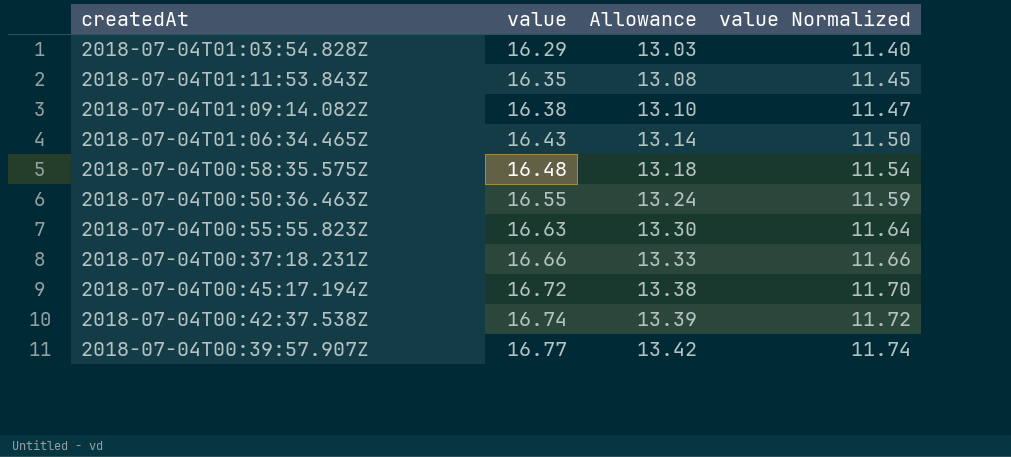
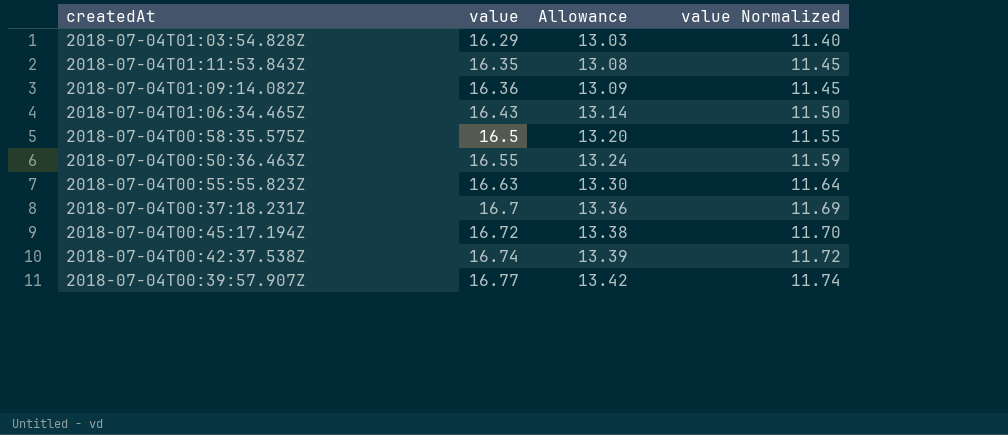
2018-07-04T01:09:14.082Z | value: 16.38 -> 16.36
2018-07-04T01:09:14.082Z | Allowance: 13.10 -> 13.09
2018-07-04T01:09:14.082Z | value Normalized: 11.47 -> 11.45
2018-07-04T00:58:35.575Z | value: 16.48 -> 16.5
2018-07-04T00:58:35.575Z | Allowance: 13.18 -> 13.20
2018-07-04T00:58:35.575Z | value Normalized: 11.54 -> 11.55
2018-07-04T00:37:18.231Z | value: 16.66 -> 16.7
2018-07-04T00:37:18.231Z | Allowance: 13.33 -> 13.36
2018-07-04T00:37:18.231Z | value Normalized: 11.66 -> 11.69

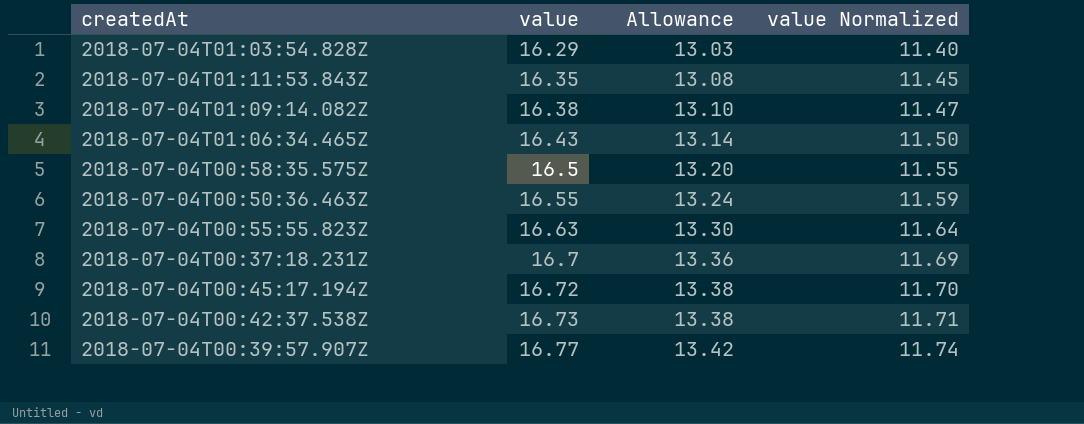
2018-07-04T01:09:14.082Z | value: 16.36 -> 16.38
2018-07-04T01:09:14.082Z | Allowance: 13.09 -> 13.10
2018-07-04T01:09:14.082Z | value Normalized: 11.45 -> 11.47
2018-07-04T00:42:37.538Z | value: 16.74 -> 16.73
2018-07-04T00:42:37.538Z | Allowance: 13.39 -> 13.38
2018-07-04T00:42:37.538Z | value Normalized: 11.72 -> 11.71

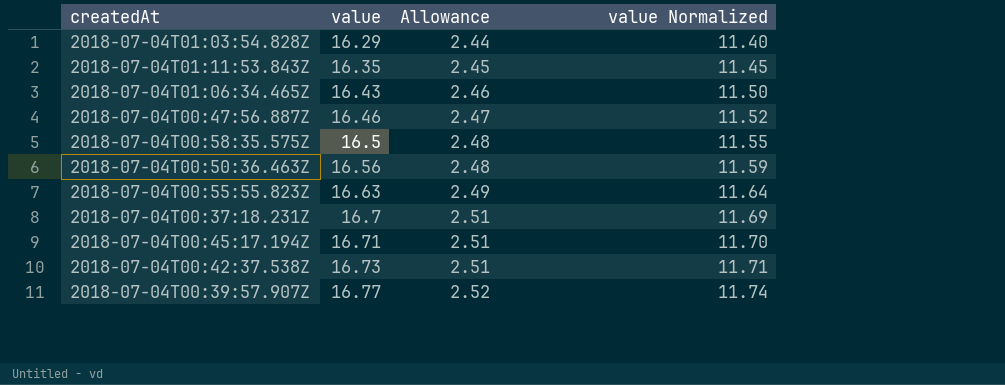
column Allowance | formula: [value] * 0.8 -> [value] * 0.15
row 2018-07-04T01:09:14.082Z: 16.38 | 13.10 | 11.47 -> none
row 2018-07-04T00:47:56.887Z: none -> 16.46 | 2.47 | 11.52
2018-07-04T00:50:36.463Z | value: 16.55 -> 16.56
2018-07-04T00:45:17.194Z | value: 16.72 -> 16.71

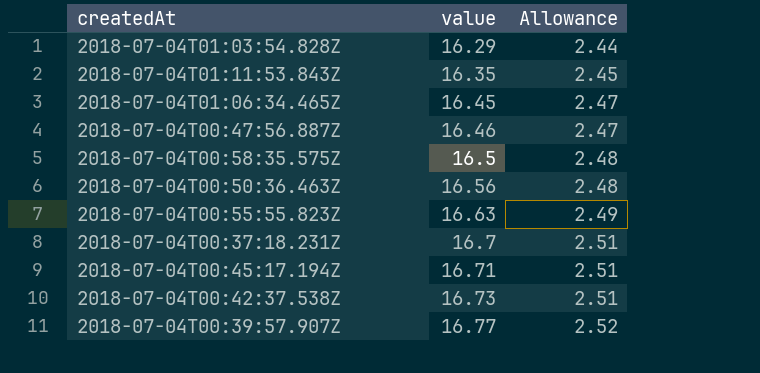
column value Normalized | formula: [value] * 0.7 -> none
2018-07-04T01:06:34.465Z | value: 16.43 -> 16.45
2018-07-04T01:06:34.465Z | Allowance: 2.46 -> 2.47

